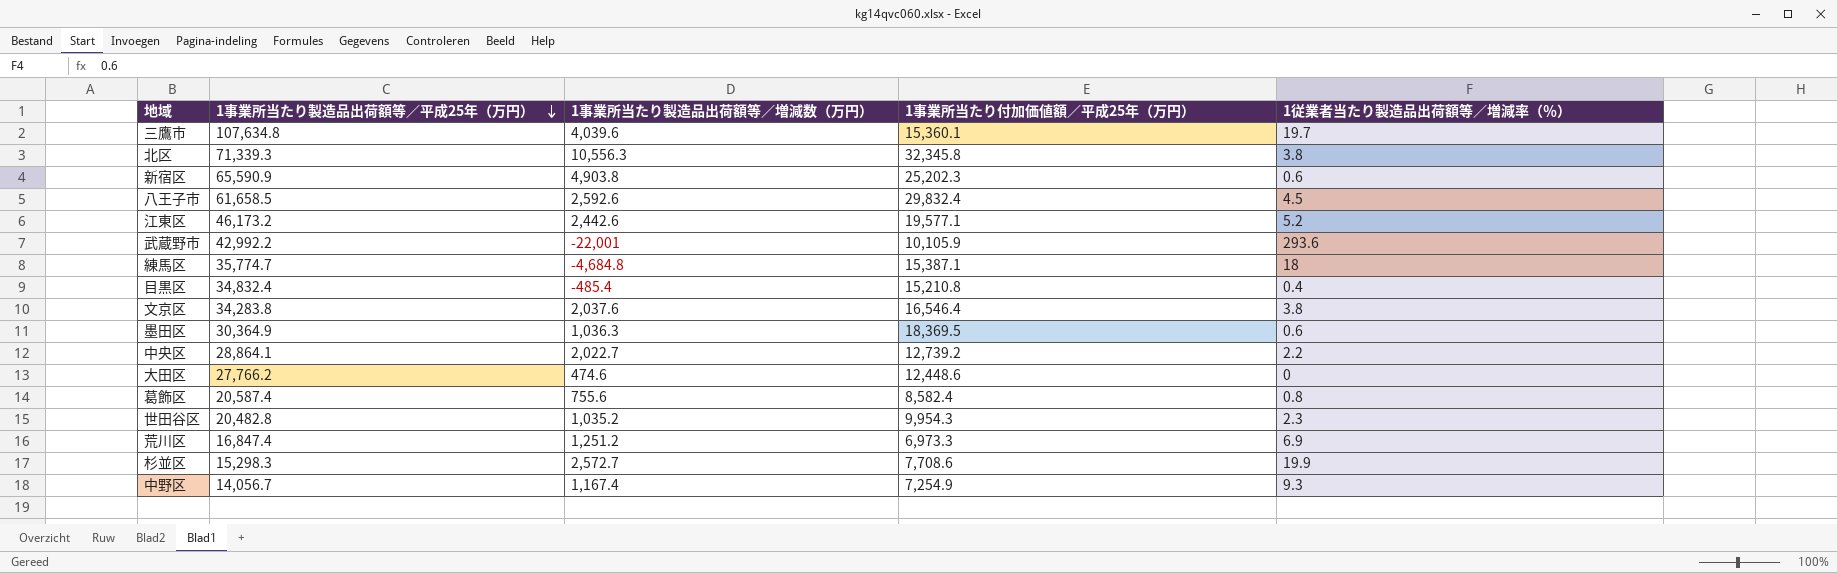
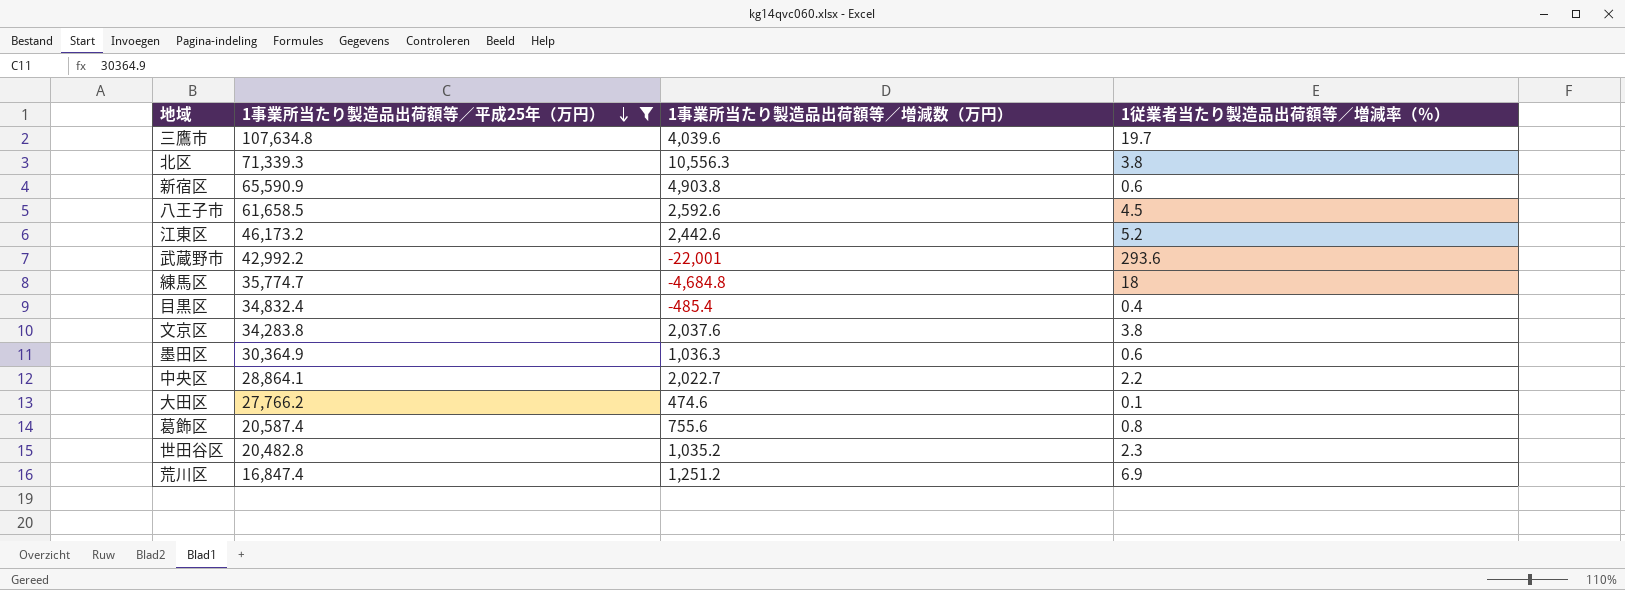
filter: none -> 1事業所当たり製造品出荷額等／平成25年（万円） >= 16,847.4
column 1事業所当たり付加価値額／平成25年（万円） | position: 4 -> none
大田区 | 1従業者当たり製造品出荷額等／増減率（％）: 0 -> 0.1

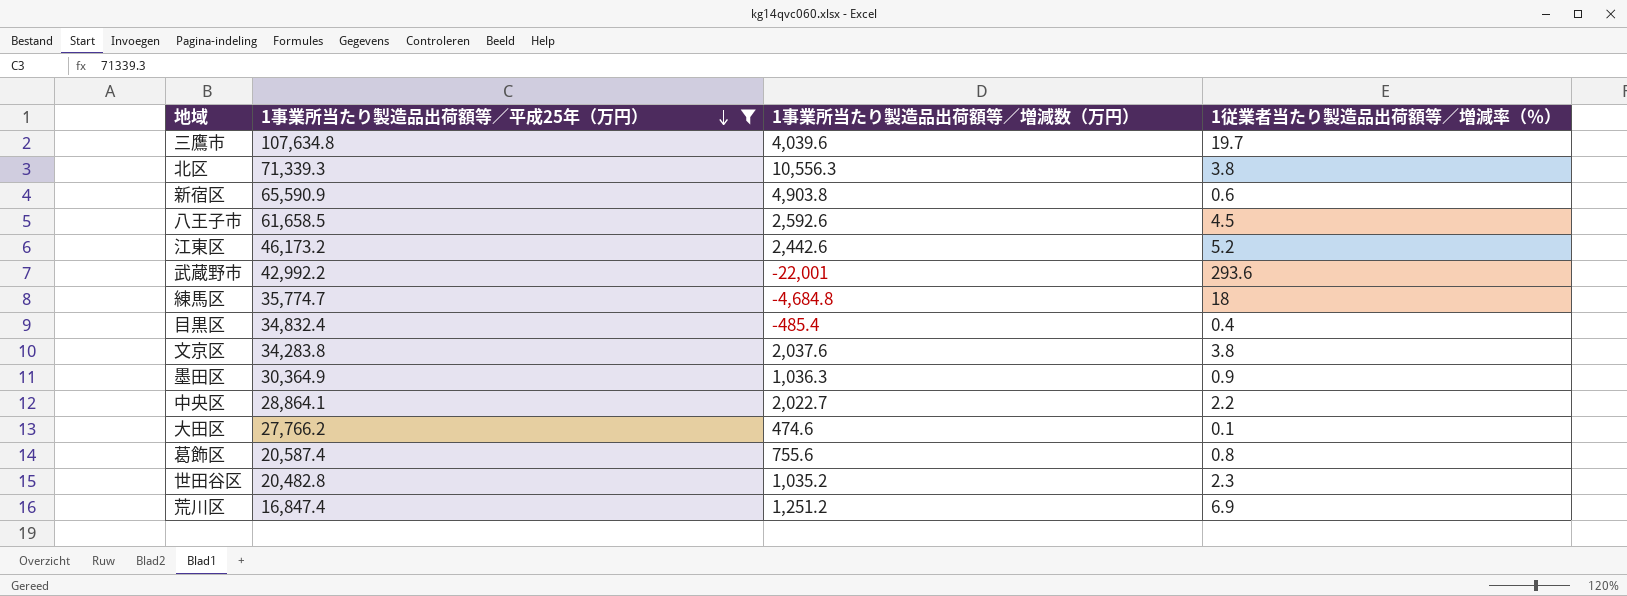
墨田区 | 1従業者当たり製造品出荷額等／増減率（％）: 0.6 -> 0.9

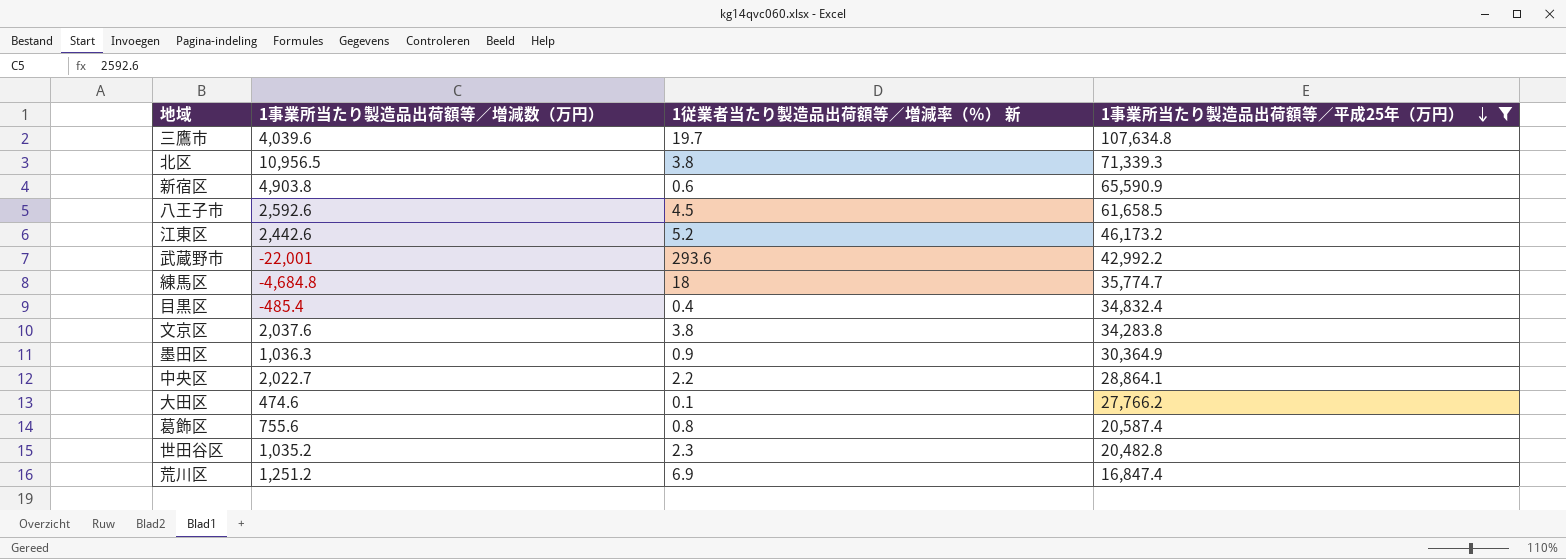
column name: 1従業者当たり製造品出荷額等／増減率（％） -> 1従業者当たり製造品出荷額等／増減率（％） 新
column 1事業所当たり製造品出荷額等／平成25年（万円） | position: 2 -> 4
北区 | 1事業所当たり製造品出荷額等／増減数（万円）: 10,556.3 -> 10,956.5

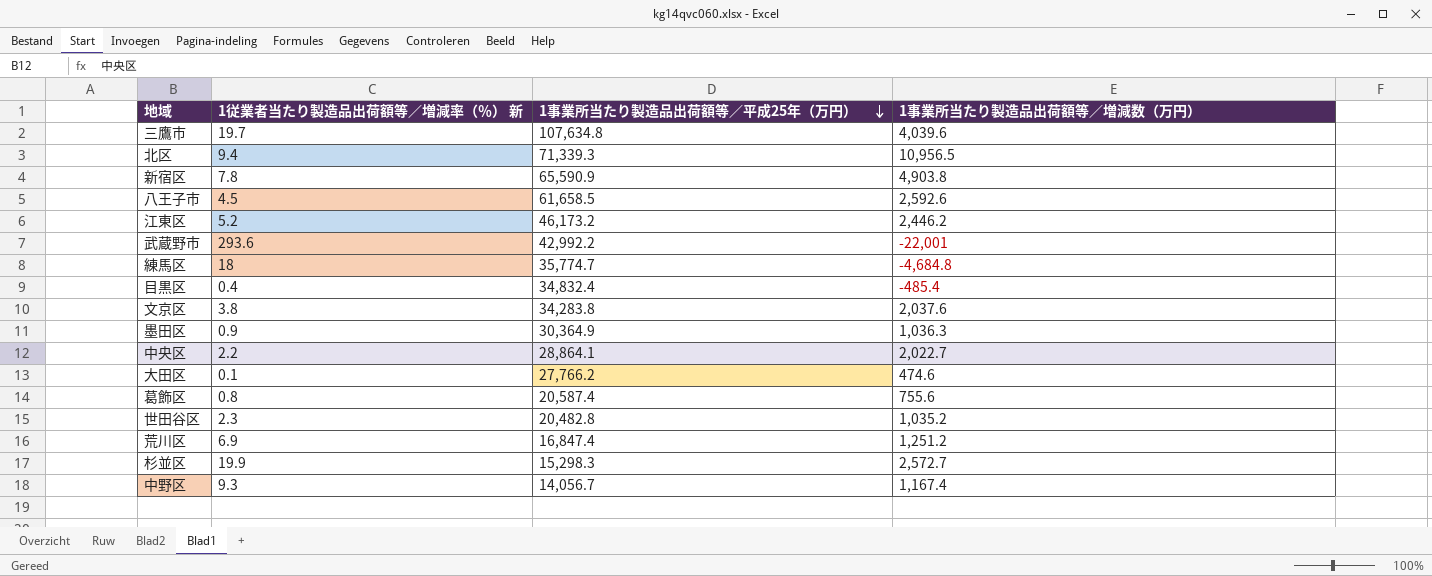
filter: 1事業所当たり製造品出荷額等／平成25年（万円） >= 16,847.4 -> none
column 1事業所当たり製造品出荷額等／増減数（万円） | position: 2 -> 4
北区 | 1従業者当たり製造品出荷額等／増減率（％） 新: 3.8 -> 9.4
新宿区 | 1従業者当たり製造品出荷額等／増減率（％） 新: 0.6 -> 7.8
江東区 | 1事業所当たり製造品出荷額等／増減数（万円）: 2,442.6 -> 2,446.2

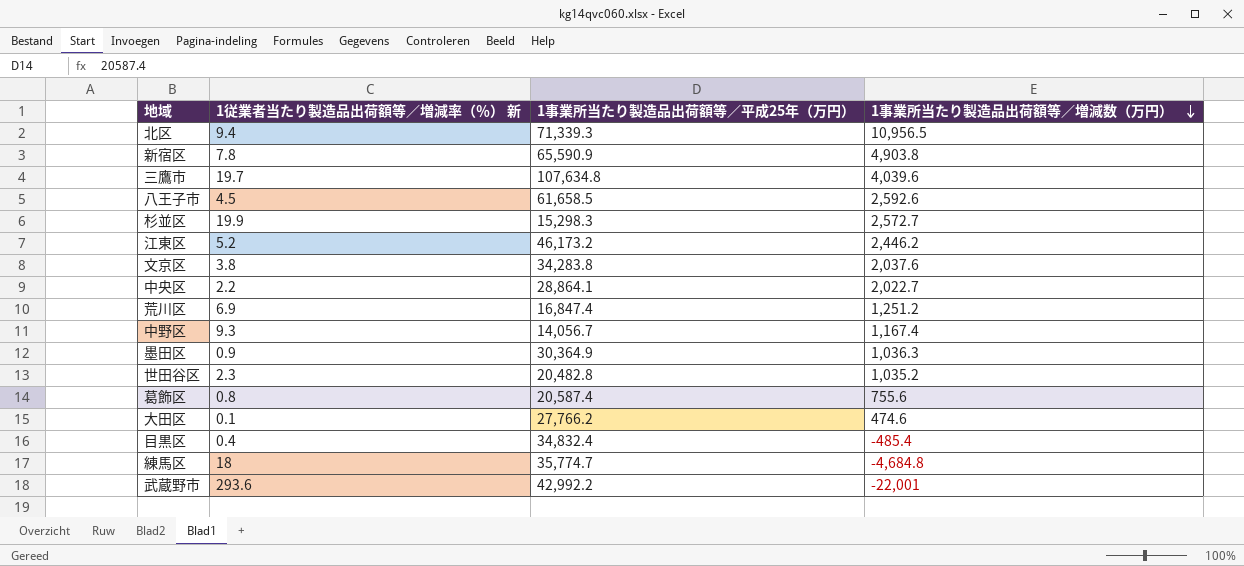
row order: 1事業所当たり製造品出荷額等／平成25年（万円） descending -> 1事業所当たり製造品出荷額等／増減数（万円） descending

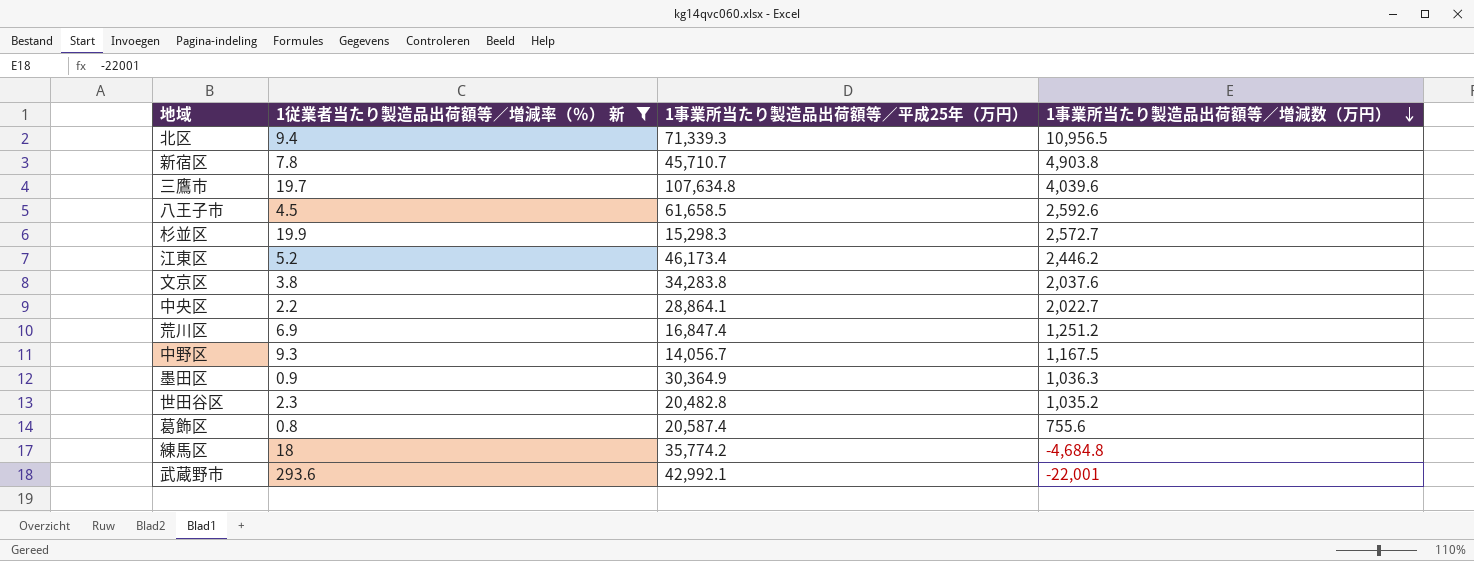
filter: none -> 1従業者当たり製造品出荷額等／増減率（％） 新 >= 0.8
新宿区 | 1事業所当たり製造品出荷額等／平成25年（万円）: 65,590.9 -> 45,710.7
江東区 | 1事業所当たり製造品出荷額等／平成25年（万円）: 46,173.2 -> 46,173.4
中野区 | 1事業所当たり製造品出荷額等／増減数（万円）: 1,167.4 -> 1,167.5
練馬区 | 1事業所当たり製造品出荷額等／平成25年（万円）: 35,774.7 -> 35,774.2
武蔵野市 | 1事業所当たり製造品出荷額等／平成25年（万円）: 42,992.2 -> 42,992.1

